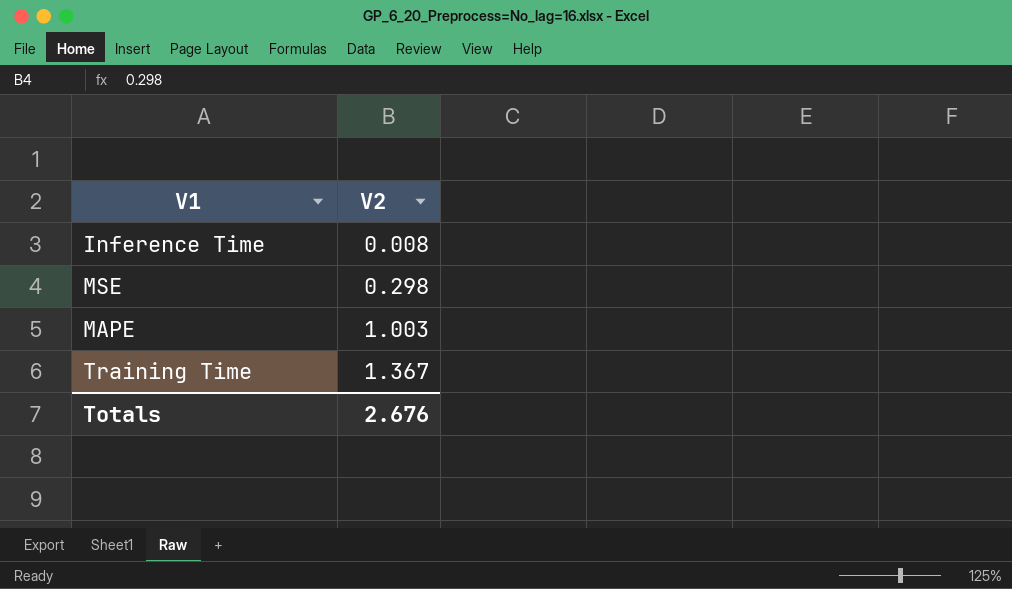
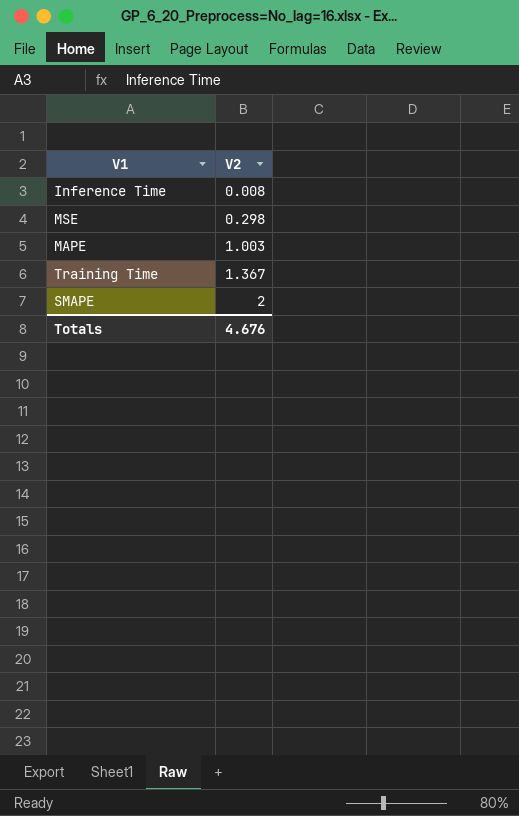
row SMAPE: none -> 2
Totals | V2: 2.676 -> 4.676

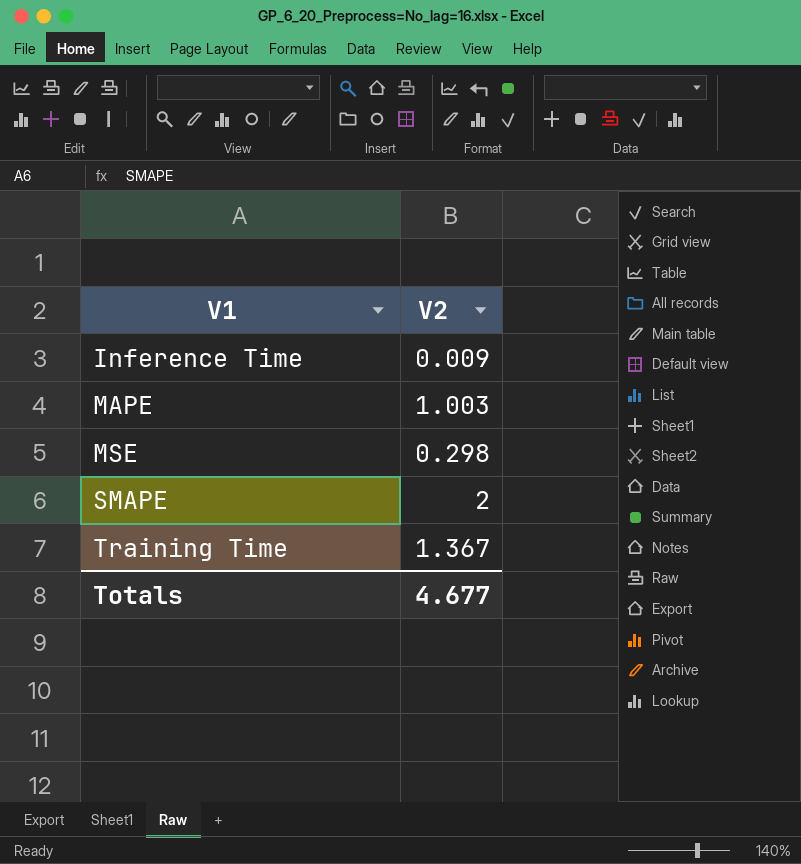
row order: V2 ascending -> V1 ascending
Inference Time | V2: 0.008 -> 0.009
Totals | V2: 4.676 -> 4.677

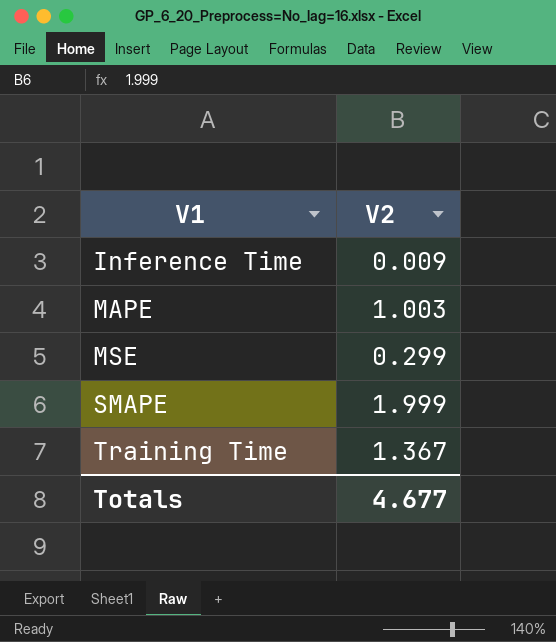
MSE | V2: 0.298 -> 0.299
SMAPE | V2: 2 -> 1.999

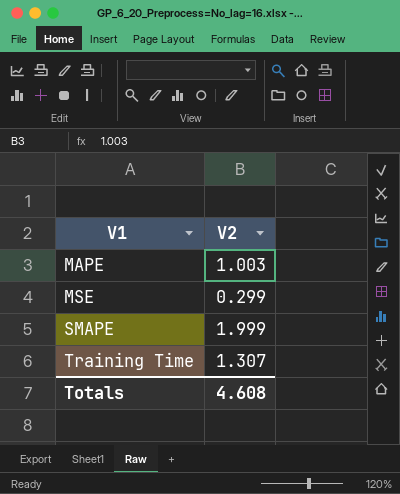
row Inference Time: 0.009 -> none
Training Time | V2: 1.367 -> 1.307
Totals | V2: 4.677 -> 4.608

